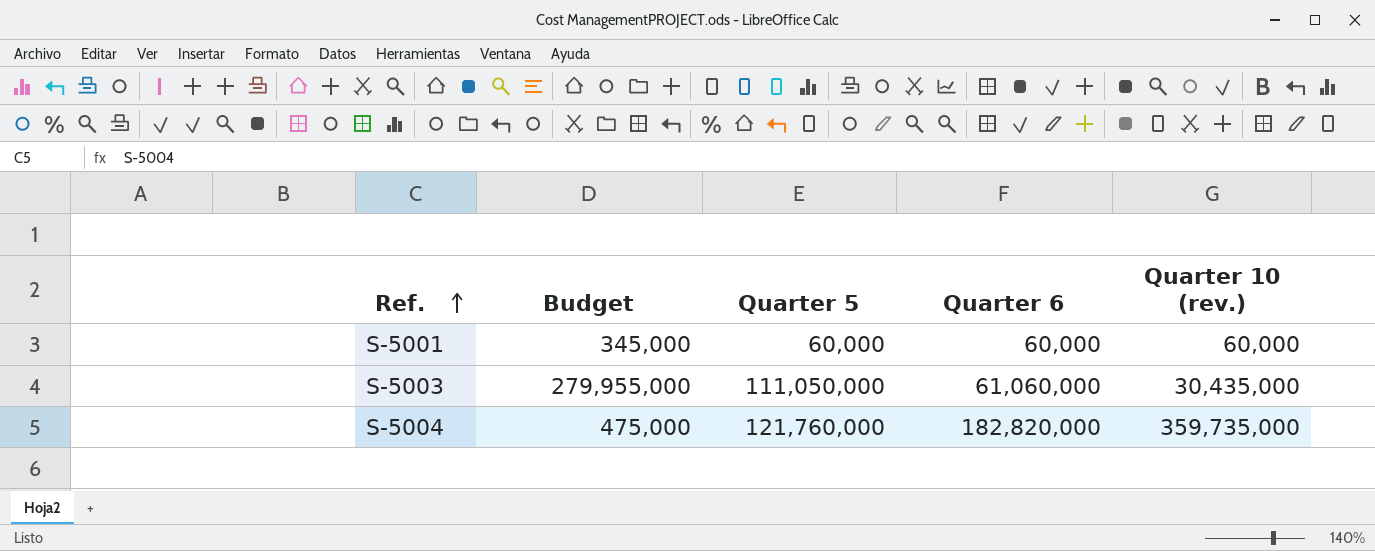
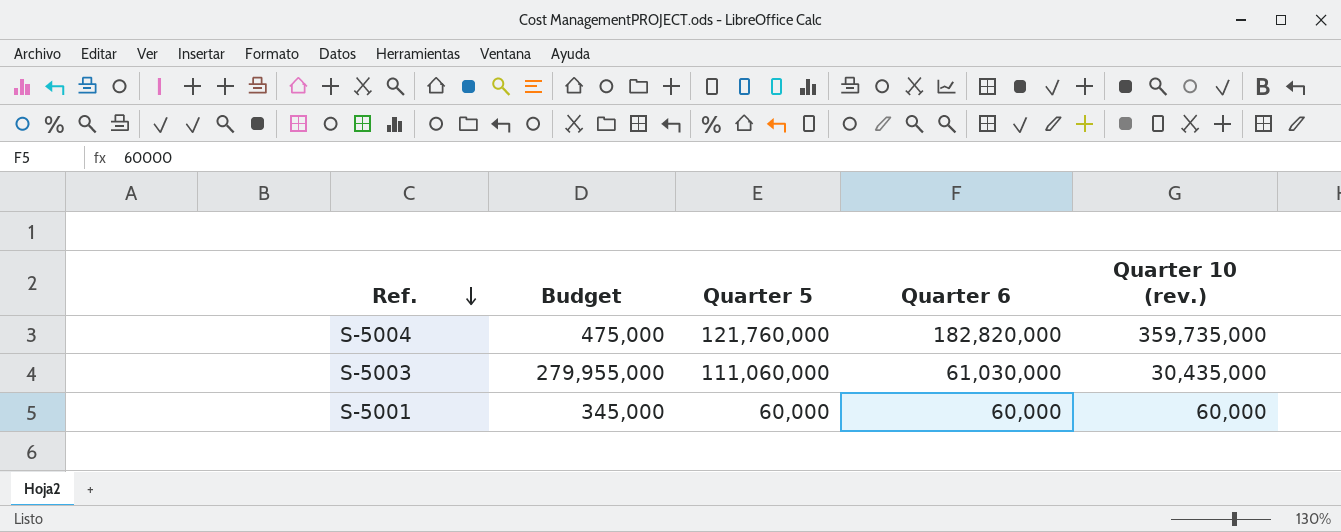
row order: Ref. ascending -> Ref. descending
S-5003 | Quarter 5: 111,050,000 -> 111,060,000
S-5003 | Quarter 6: 61,060,000 -> 61,030,000

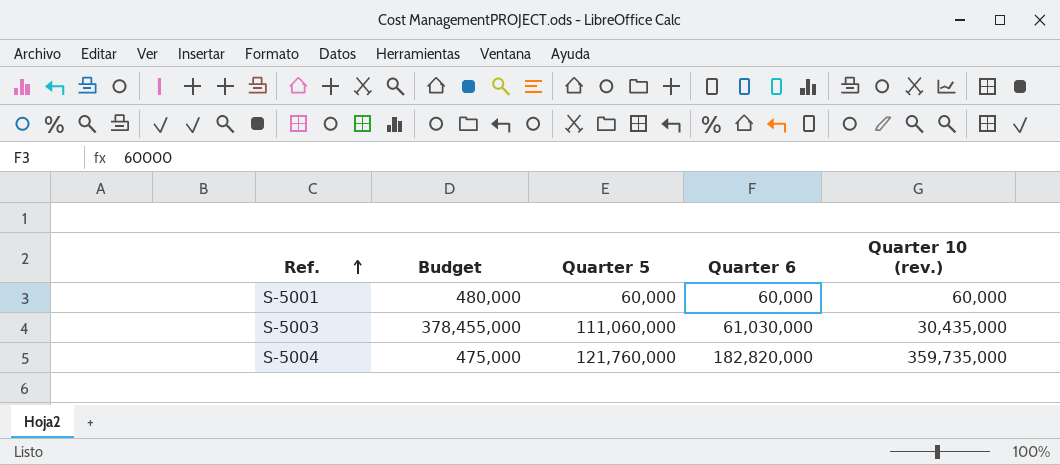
row order: Ref. descending -> Ref. ascending
S-5001 | Budget: 345,000 -> 480,000
S-5003 | Budget: 279,955,000 -> 378,455,000

